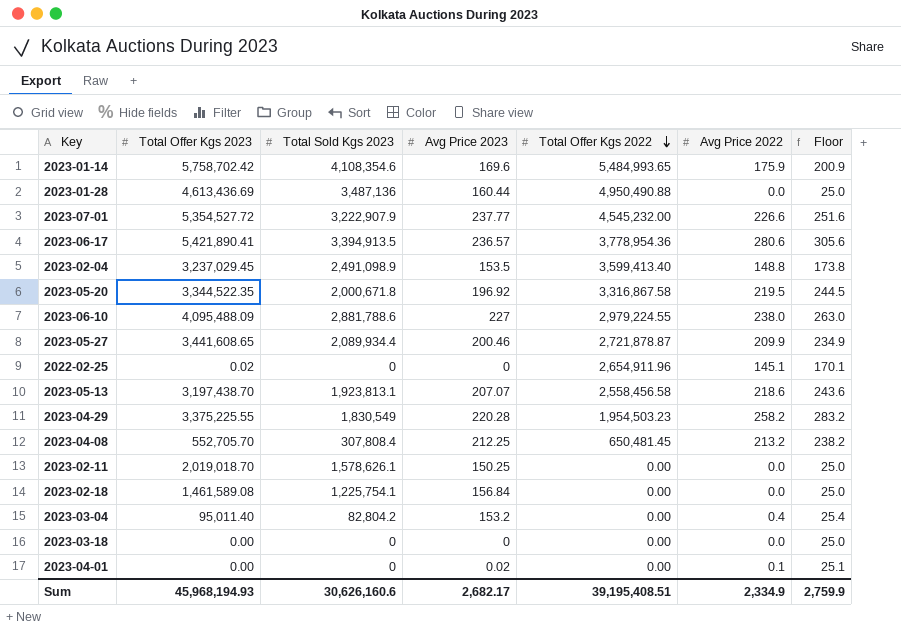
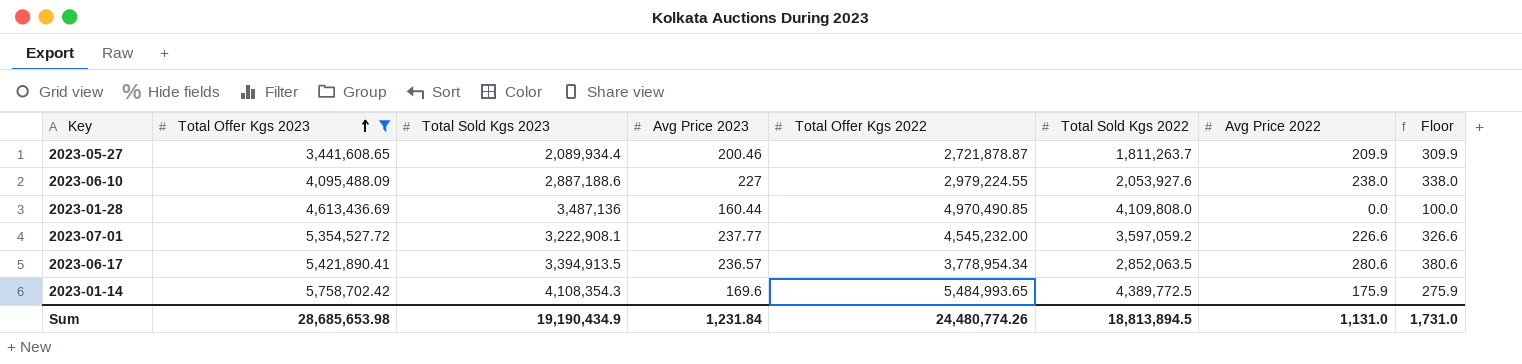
filter: none -> Total Offer Kgs 2023 >= 3,441,608.65
row order: Total Offer Kgs 2022 descending -> Total Offer Kgs 2023 ascending
column Total Sold Kgs 2022 | position: none -> 6
column Floor | formula: [Avg Price 2022] + 25 -> [Avg Price 2022] + 100
2023-06-10 | Total Sold Kgs 2023: 2,881,788.6 -> 2,887,188.6
2023-01-28 | Total Offer Kgs 2022: 4,950,490.88 -> 4,970,490.85
2023-07-01 | Total Sold Kgs 2023: 3,222,907.9 -> 3,222,908.1
2023-06-17 | Total Offer Kgs 2022: 3,778,954.36 -> 3,778,954.34
2023-01-14 | Total Sold Kgs 2023: 4,108,354.6 -> 4,108,354.3
Sum | Total Offer Kgs 2023: 45,968,194.93 -> 28,685,653.98
Sum | Total Sold Kgs 2023: 30,626,160.6 -> 19,190,434.9
Sum | Avg Price 2023: 2,682.17 -> 1,231.84
Sum | Total Offer Kgs 2022: 39,195,408.51 -> 24,480,774.26
Sum | Avg Price 2022: 2,334.9 -> 1,131.0
Sum | Floor: 2,759.9 -> 1,731.0

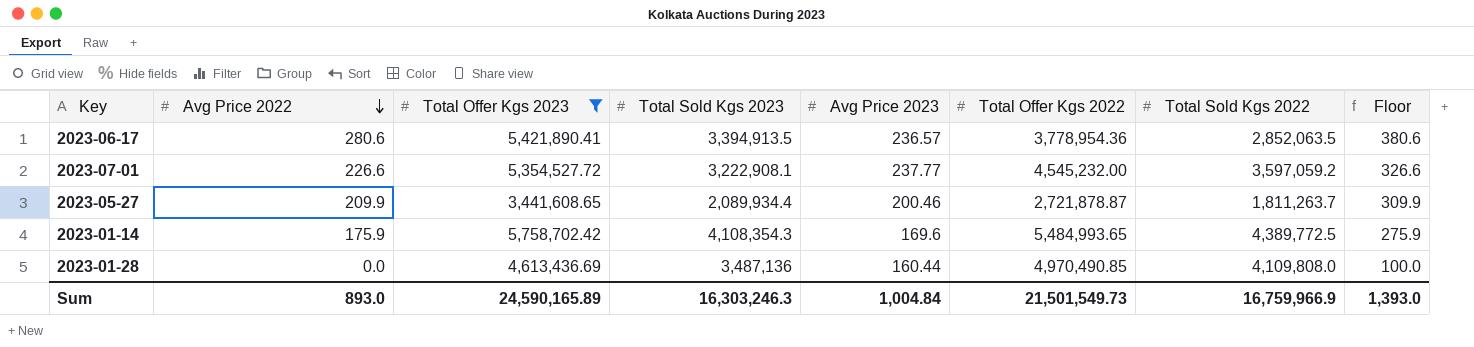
row order: Total Offer Kgs 2023 ascending -> Avg Price 2022 descending
column Avg Price 2022 | position: 7 -> 2
row 2023-06-10: 4,095,488.09 | 2,887,188.6 | 227 | 2,979,224.55 | 2,053,927.6 | 238.0 | 338.0 -> none
2023-06-17 | Total Offer Kgs 2022: 3,778,954.34 -> 3,778,954.36
Sum | Avg Price 2022: 1,131.0 -> 893.0
Sum | Total Offer Kgs 2023: 28,685,653.98 -> 24,590,165.89
Sum | Total Sold Kgs 2023: 19,190,434.9 -> 16,303,246.3
Sum | Avg Price 2023: 1,231.84 -> 1,004.84
Sum | Total Offer Kgs 2022: 24,480,774.26 -> 21,501,549.73
Sum | Total Sold Kgs 2022: 18,813,894.5 -> 16,759,966.9
Sum | Floor: 1,731.0 -> 1,393.0

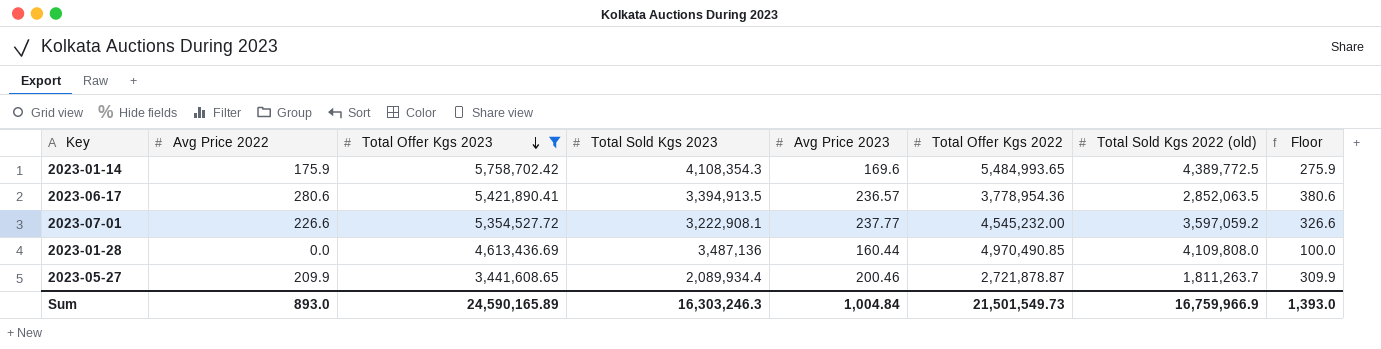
row order: Avg Price 2022 descending -> Total Offer Kgs 2023 descending
column name: Total Sold Kgs 2022 -> Total Sold Kgs 2022 (old)

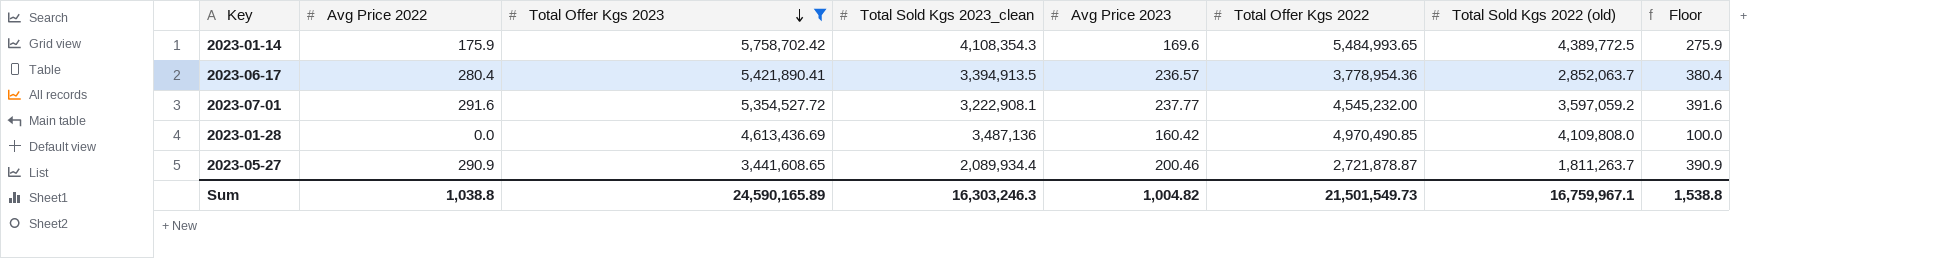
column name: Total Sold Kgs 2023 -> Total Sold Kgs 2023_clean
2023-06-17 | Avg Price 2022: 280.6 -> 280.4
2023-06-17 | Total Sold Kgs 2022 (old): 2,852,063.5 -> 2,852,063.7
2023-06-17 | Floor: 380.6 -> 380.4
2023-07-01 | Avg Price 2022: 226.6 -> 291.6
2023-07-01 | Floor: 326.6 -> 391.6
2023-01-28 | Avg Price 2023: 160.44 -> 160.42
2023-05-27 | Avg Price 2022: 209.9 -> 290.9
2023-05-27 | Floor: 309.9 -> 390.9
Sum | Avg Price 2022: 893.0 -> 1,038.8
Sum | Avg Price 2023: 1,004.84 -> 1,004.82
Sum | Total Sold Kgs 2022 (old): 16,759,966.9 -> 16,759,967.1
Sum | Floor: 1,393.0 -> 1,538.8

